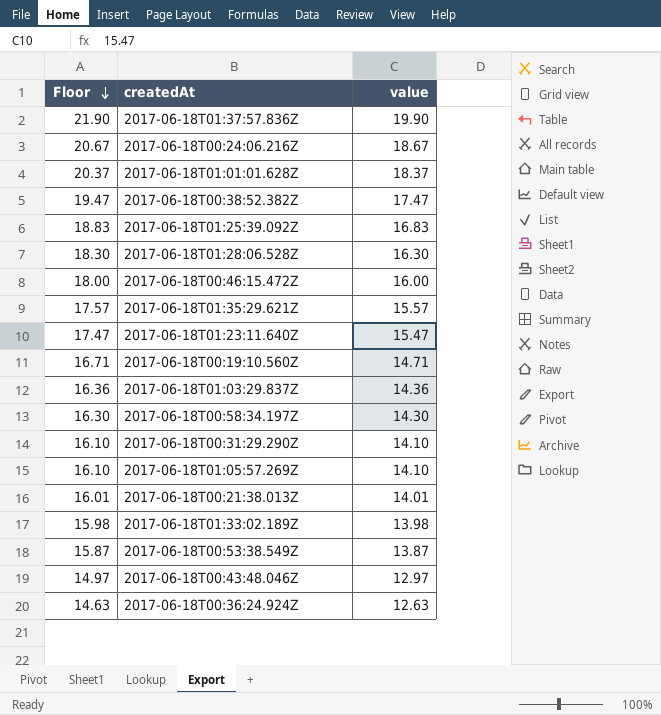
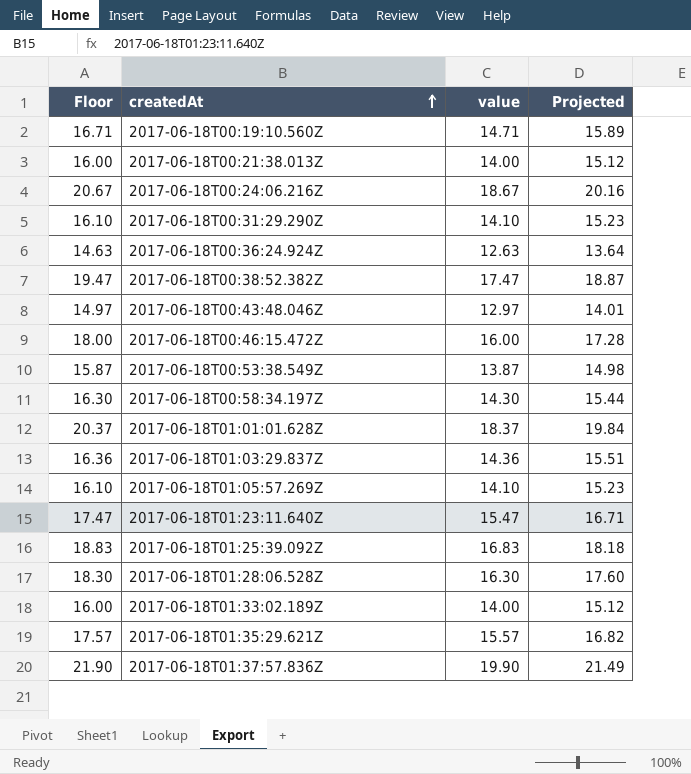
row order: Floor descending -> createdAt ascending
column Projected | formula: none -> [value] * 1.08
2017-06-18T00:21:38.013Z | Floor: 16.01 -> 16.00
2017-06-18T00:21:38.013Z | value: 14.01 -> 14.00
2017-06-18T01:33:02.189Z | Floor: 15.98 -> 16.00
2017-06-18T01:33:02.189Z | value: 13.98 -> 14.00

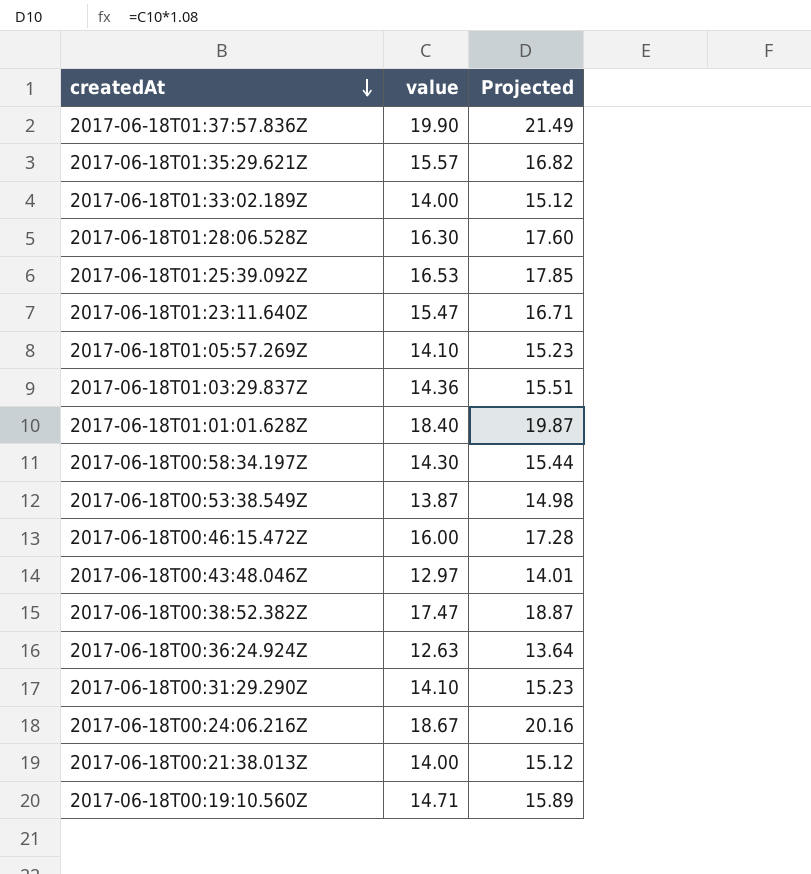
row order: createdAt ascending -> createdAt descending
column Floor | formula: [value] + 2 -> none
2017-06-18T01:25:39.092Z | value: 16.83 -> 16.53
2017-06-18T01:25:39.092Z | Projected: 18.18 -> 17.85
2017-06-18T01:01:01.628Z | value: 18.37 -> 18.40
2017-06-18T01:01:01.628Z | Projected: 19.84 -> 19.87

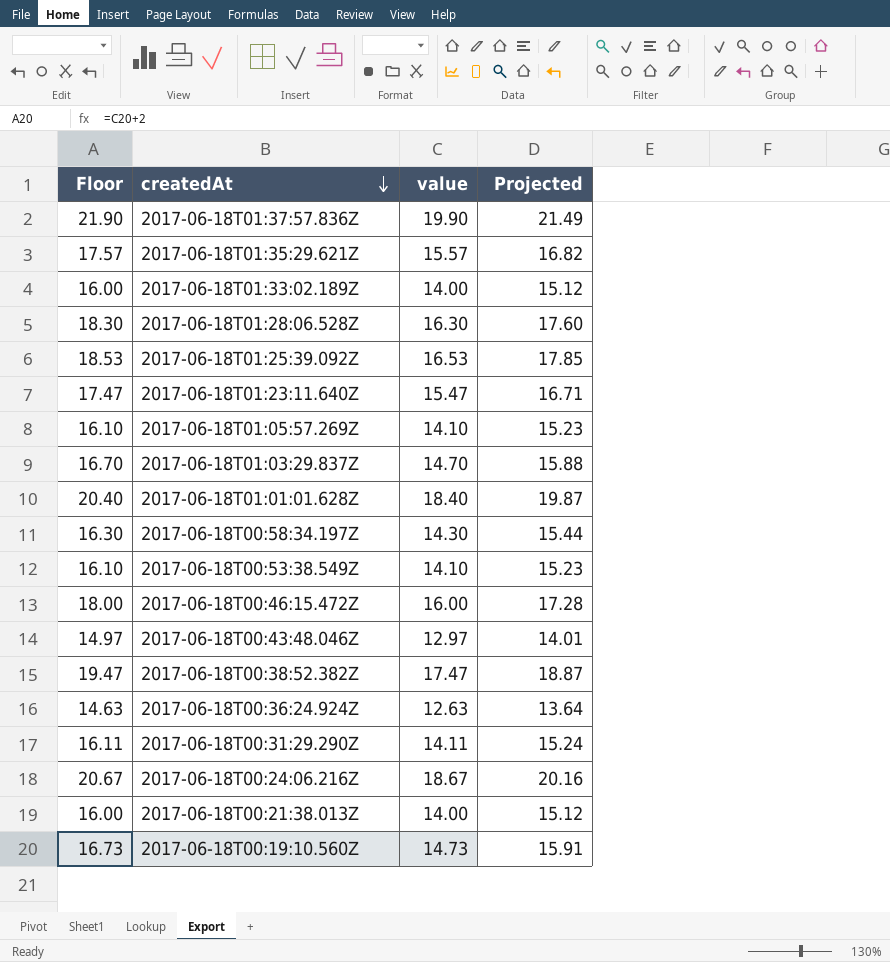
column Floor | formula: none -> [value] + 2
2017-06-18T01:03:29.837Z | value: 14.36 -> 14.70
2017-06-18T01:03:29.837Z | Projected: 15.51 -> 15.88
2017-06-18T00:53:38.549Z | value: 13.87 -> 14.10
2017-06-18T00:53:38.549Z | Projected: 14.98 -> 15.23
2017-06-18T00:31:29.290Z | value: 14.10 -> 14.11
2017-06-18T00:31:29.290Z | Projected: 15.23 -> 15.24
2017-06-18T00:19:10.560Z | value: 14.71 -> 14.73
2017-06-18T00:19:10.560Z | Projected: 15.89 -> 15.91

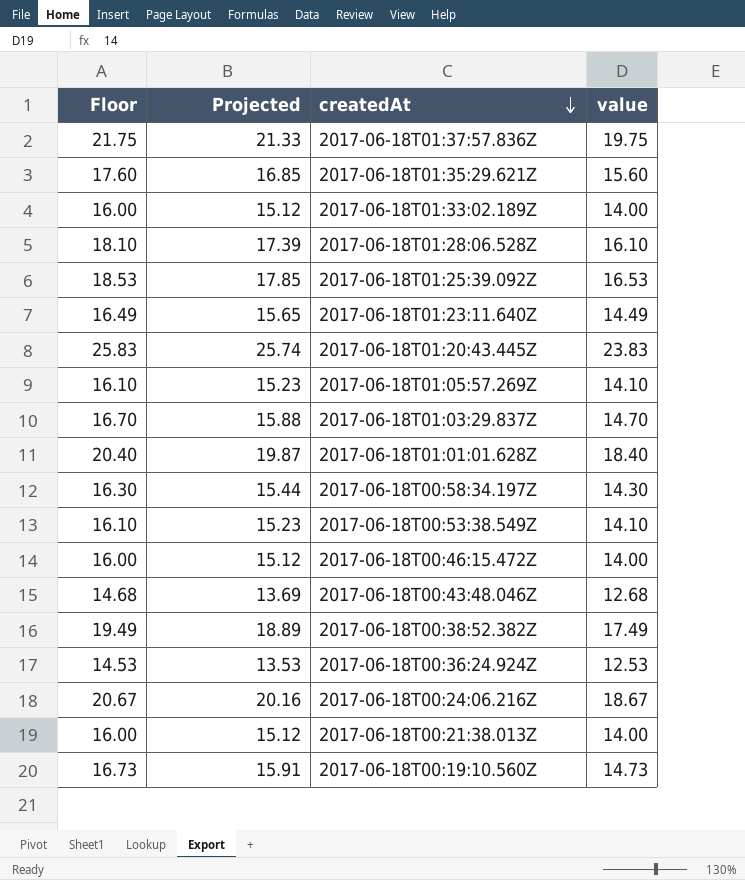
column Projected | position: 4 -> 2
row 2017-06-18T00:31:29.290Z: 16.11 | 14.11 | 15.24 -> none
2017-06-18T01:37:57.836Z | Floor: 21.90 -> 21.75
2017-06-18T01:37:57.836Z | Projected: 21.49 -> 21.33
2017-06-18T01:37:57.836Z | value: 19.90 -> 19.75
2017-06-18T01:35:29.621Z | Floor: 17.57 -> 17.60
2017-06-18T01:35:29.621Z | Projected: 16.82 -> 16.85
2017-06-18T01:35:29.621Z | value: 15.57 -> 15.60
2017-06-18T01:28:06.528Z | Floor: 18.30 -> 18.10
2017-06-18T01:28:06.528Z | Projected: 17.60 -> 17.39
2017-06-18T01:28:06.528Z | value: 16.30 -> 16.10
2017-06-18T01:23:11.640Z | Floor: 17.47 -> 16.49
2017-06-18T01:23:11.640Z | Projected: 16.71 -> 15.65
2017-06-18T01:23:11.640Z | value: 15.47 -> 14.49
row 2017-06-18T01:20:43.445Z: none -> 25.83 | 25.74 | 23.83
2017-06-18T00:46:15.472Z | Floor: 18.00 -> 16.00
2017-06-18T00:46:15.472Z | Projected: 17.28 -> 15.12
2017-06-18T00:46:15.472Z | value: 16.00 -> 14.00
2017-06-18T00:43:48.046Z | Floor: 14.97 -> 14.68
2017-06-18T00:43:48.046Z | Projected: 14.01 -> 13.69
2017-06-18T00:43:48.046Z | value: 12.97 -> 12.68
2017-06-18T00:38:52.382Z | Floor: 19.47 -> 19.49
2017-06-18T00:38:52.382Z | Projected: 18.87 -> 18.89
2017-06-18T00:38:52.382Z | value: 17.47 -> 17.49
2017-06-18T00:36:24.924Z | Floor: 14.63 -> 14.53
2017-06-18T00:36:24.924Z | Projected: 13.64 -> 13.53
2017-06-18T00:36:24.924Z | value: 12.63 -> 12.53

